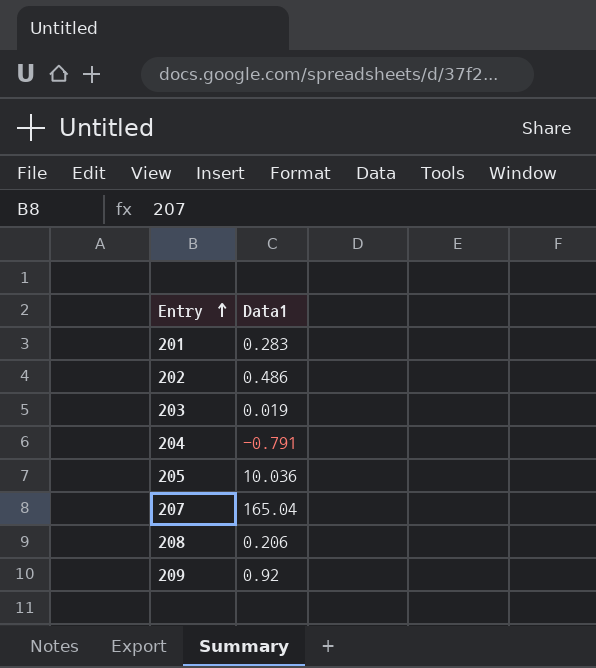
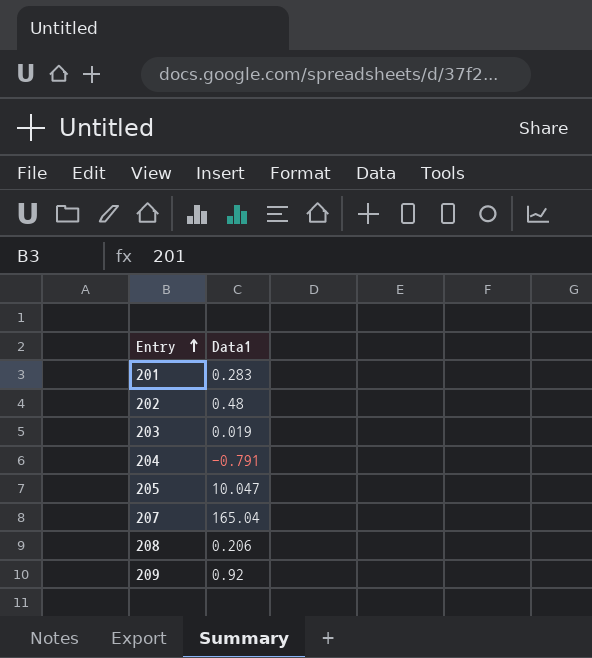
202 | Data1: 0.486 -> 0.48
205 | Data1: 10.036 -> 10.047

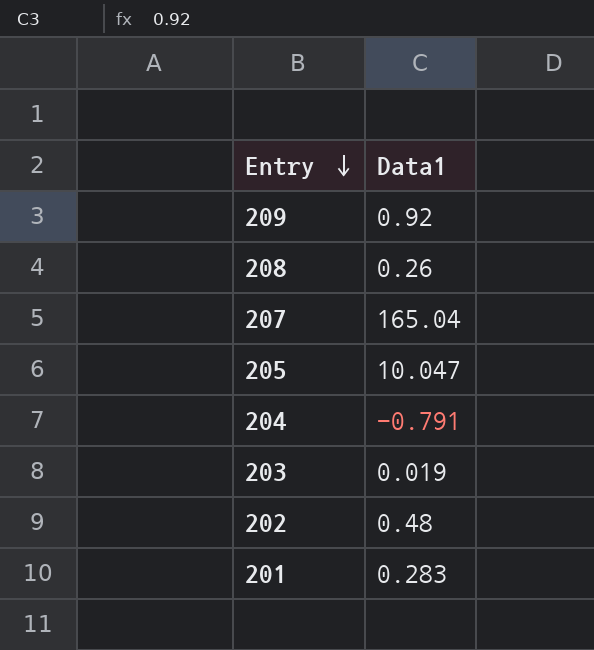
row order: Entry ascending -> Entry descending
208 | Data1: 0.206 -> 0.26

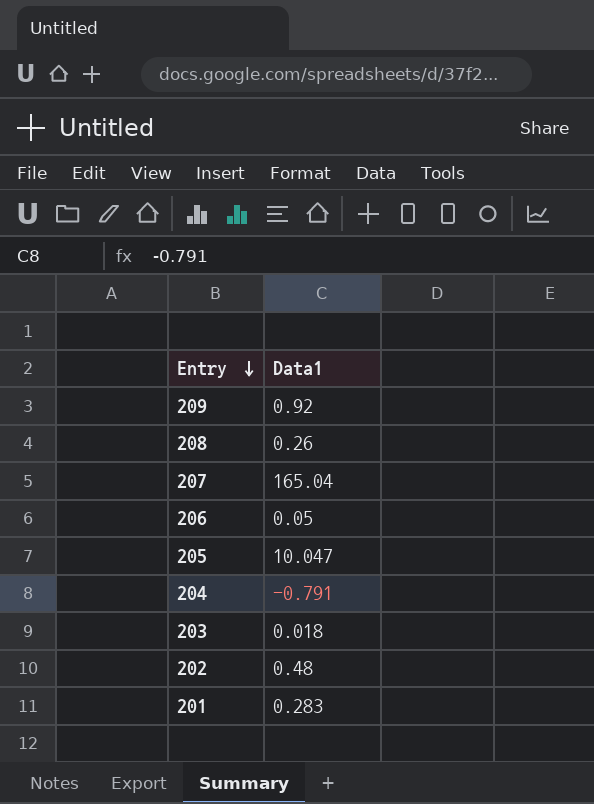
row 206: none -> 0.05
203 | Data1: 0.019 -> 0.018

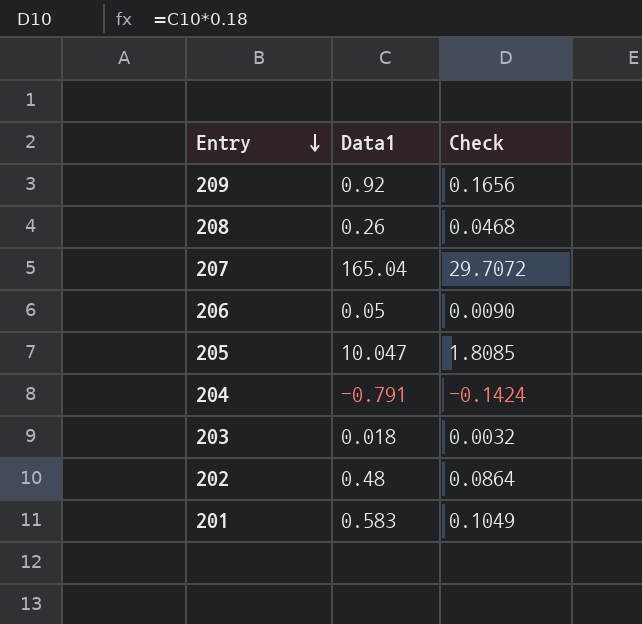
column Check | formula: none -> [Data1] * 0.18
201 | Data1: 0.283 -> 0.583

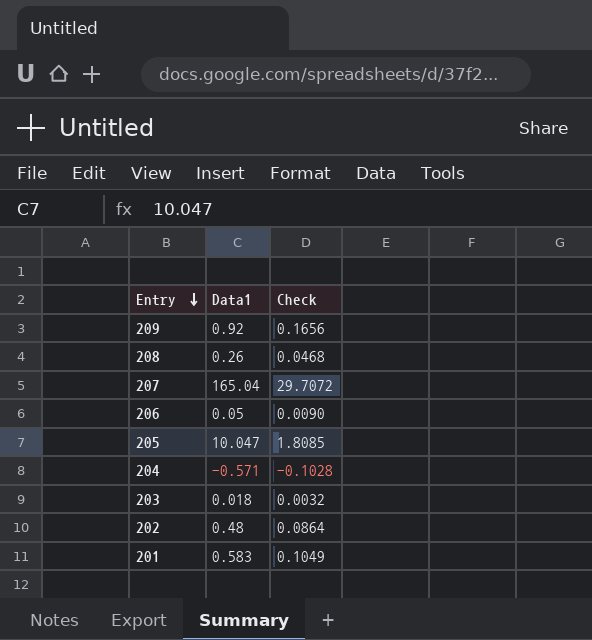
204 | Data1: -0.791 -> -0.571
204 | Check: -0.1424 -> -0.1028

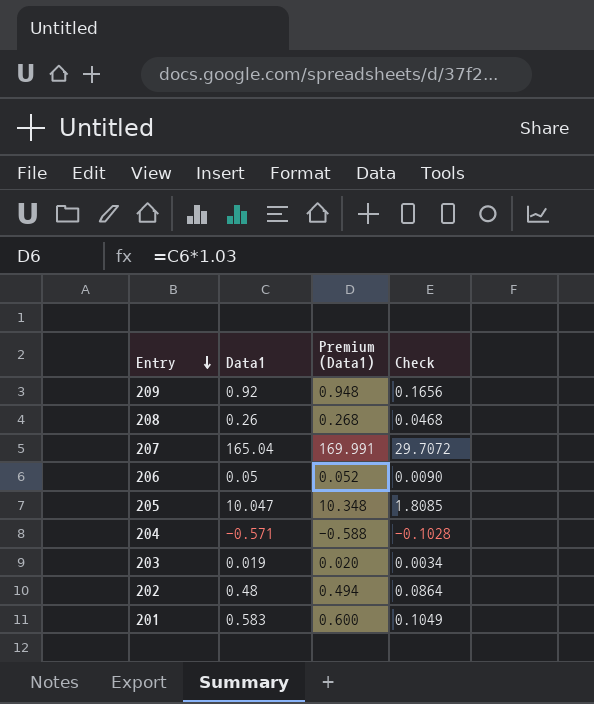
column Premium (Data1) | formula: none -> [Data1] * 1.03
203 | Data1: 0.018 -> 0.019
203 | Check: 0.0032 -> 0.0034

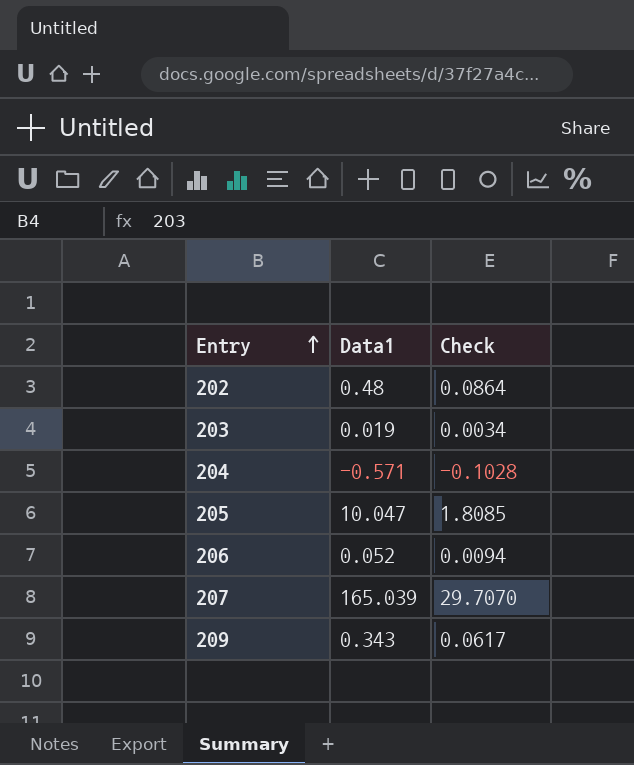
row order: Entry descending -> Entry ascending
column Premium (Data1) | formula: [Data1] * 1.03 -> none
row 208: 0.26 | 0.268 | 0.0468 -> none
row 201: 0.583 | 0.600 | 0.1049 -> none
206 | Data1: 0.05 -> 0.052
206 | Check: 0.0090 -> 0.0094
207 | Data1: 165.04 -> 165.039
207 | Check: 29.7072 -> 29.7070
209 | Data1: 0.92 -> 0.343
209 | Check: 0.1656 -> 0.0617

